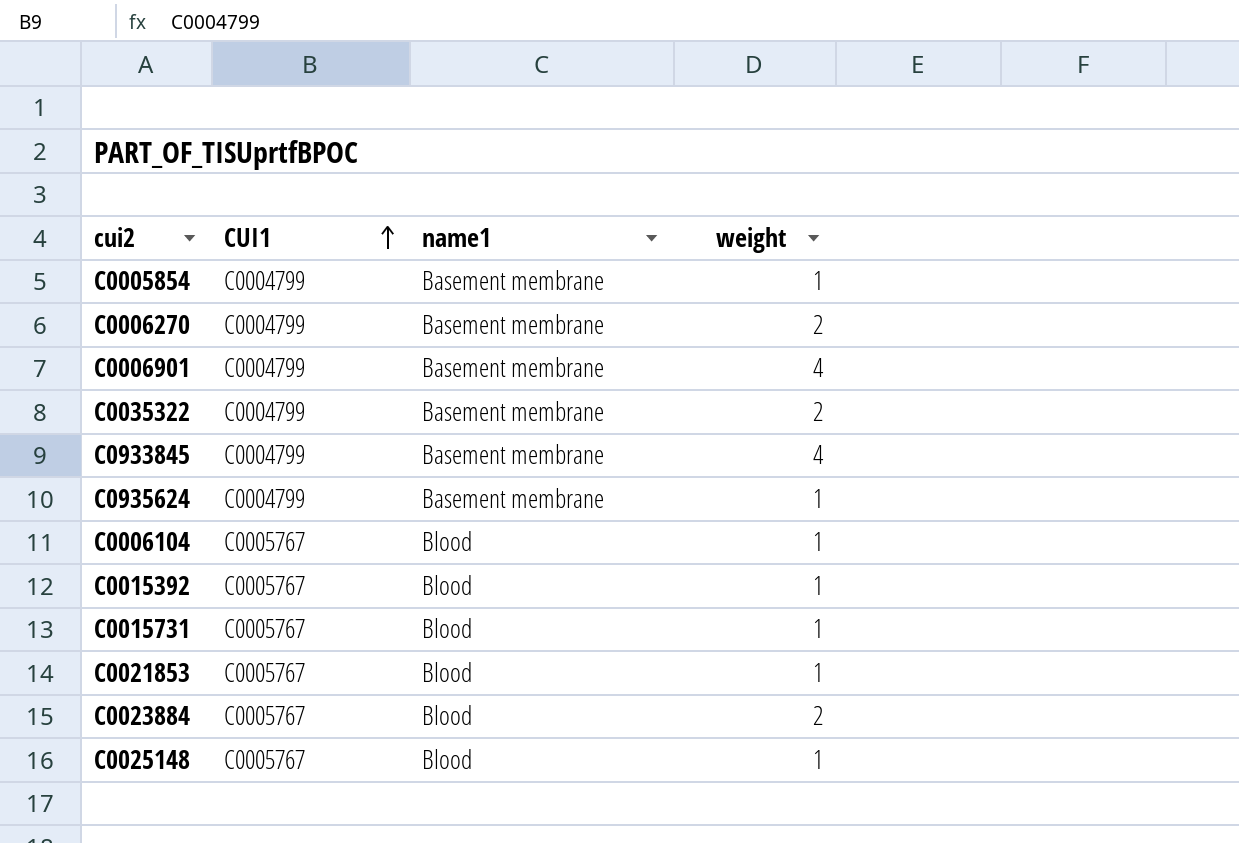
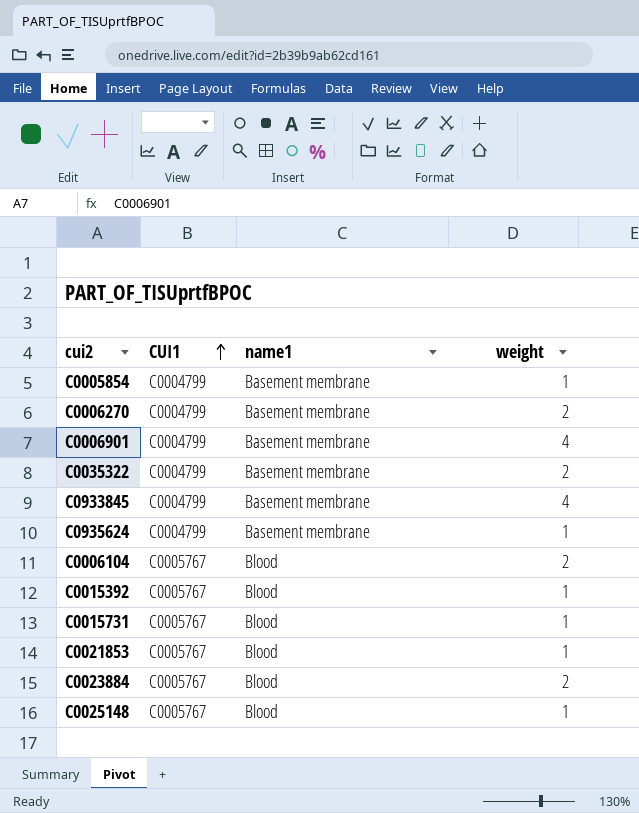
C0006104 | weight: 1 -> 2

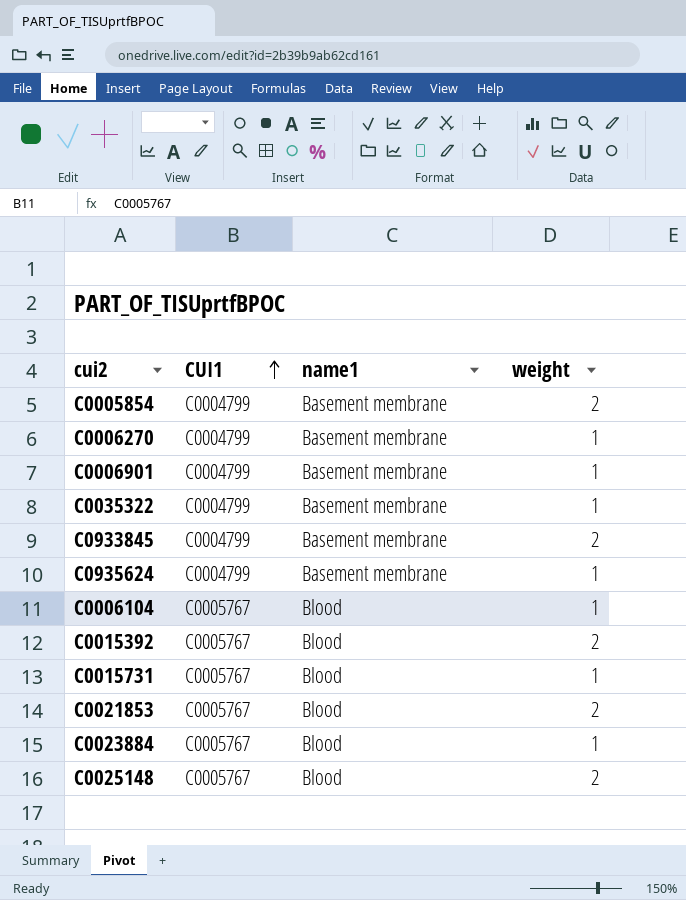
C0005854 | weight: 1 -> 2
C0006270 | weight: 2 -> 1
C0006901 | weight: 4 -> 1
C0035322 | weight: 2 -> 1
C0933845 | weight: 4 -> 2
C0006104 | weight: 2 -> 1
C0015392 | weight: 1 -> 2
C0021853 | weight: 1 -> 2
C0023884 | weight: 2 -> 1
C0025148 | weight: 1 -> 2

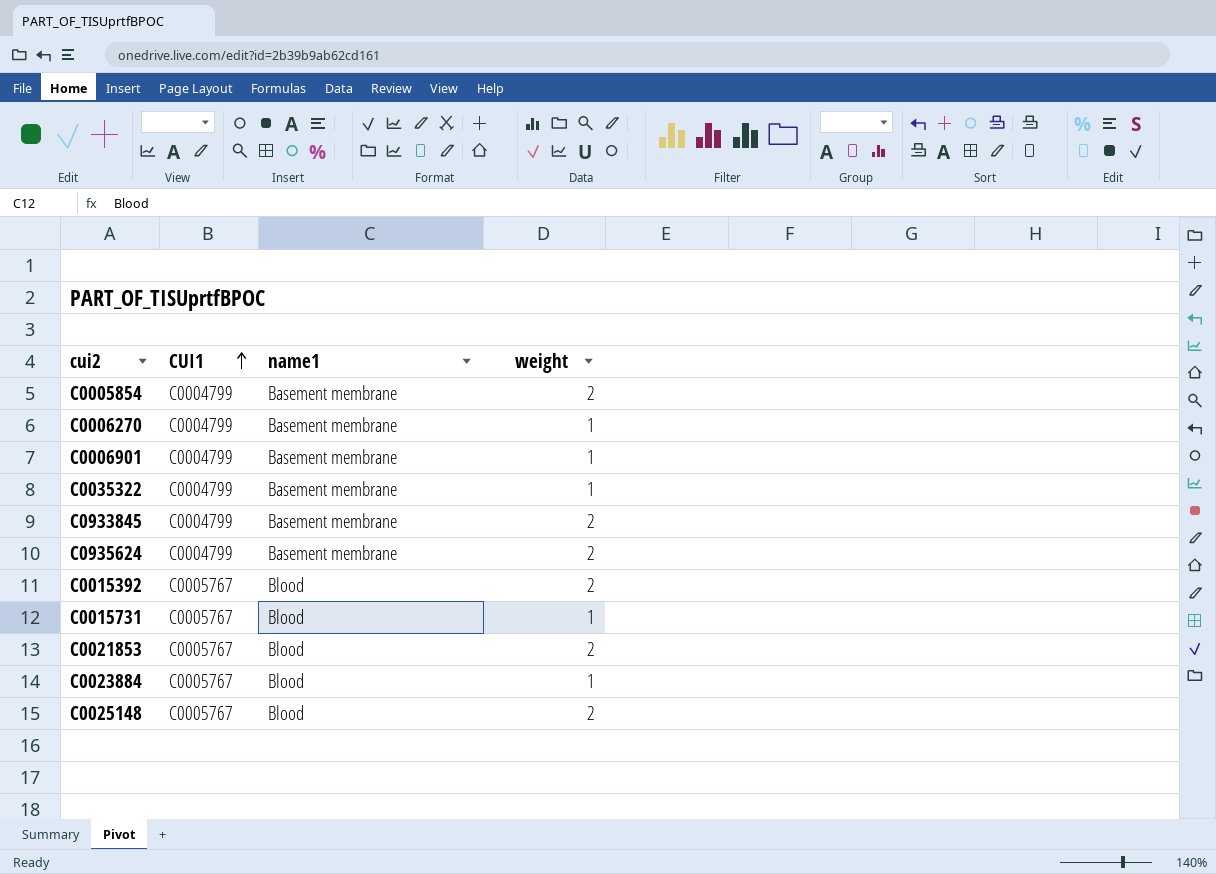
row C0006104: C0005767 | Blood | 1 -> none
C0935624 | weight: 1 -> 2

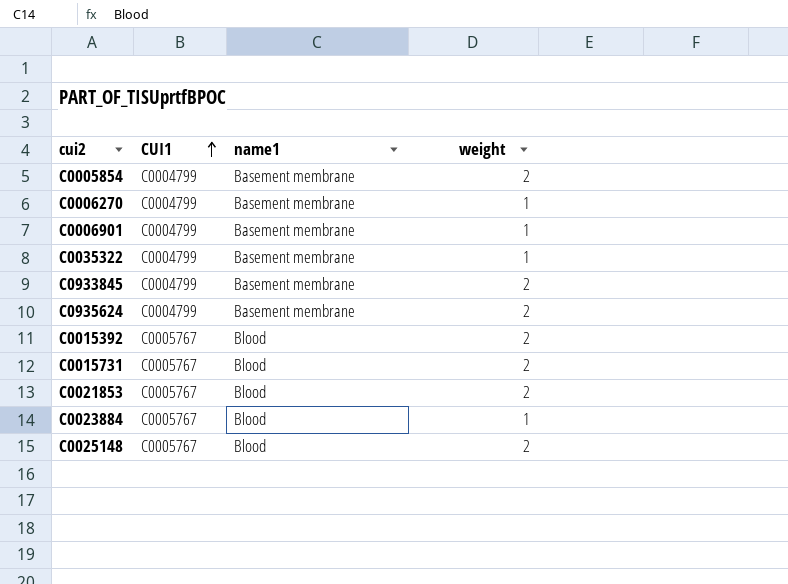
C0015731 | weight: 1 -> 2

